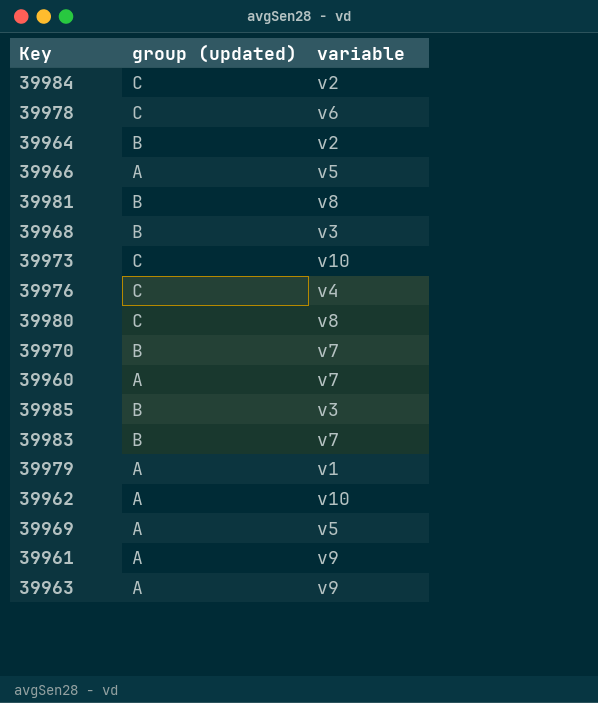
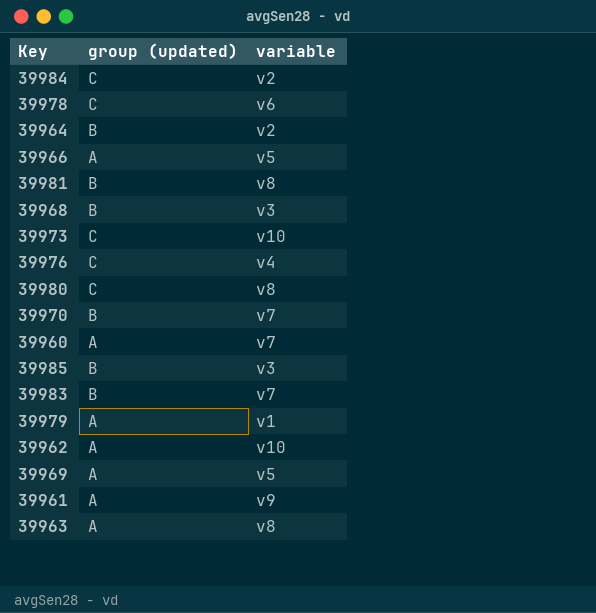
39963 | variable: v9 -> v8

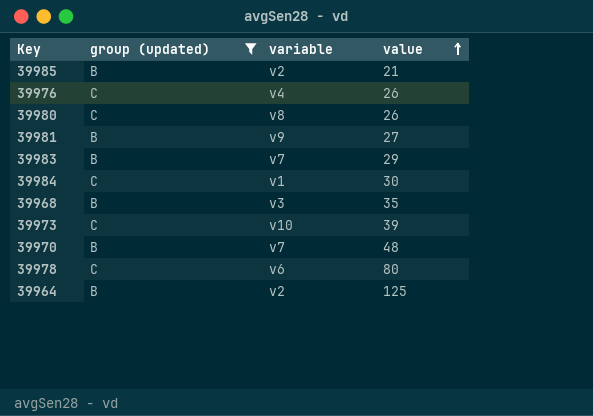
filter: none -> group (updated) != A
row order: none -> value ascending
column value | position: none -> 4
39985 | variable: v3 -> v2
39981 | variable: v8 -> v9
39984 | variable: v2 -> v1

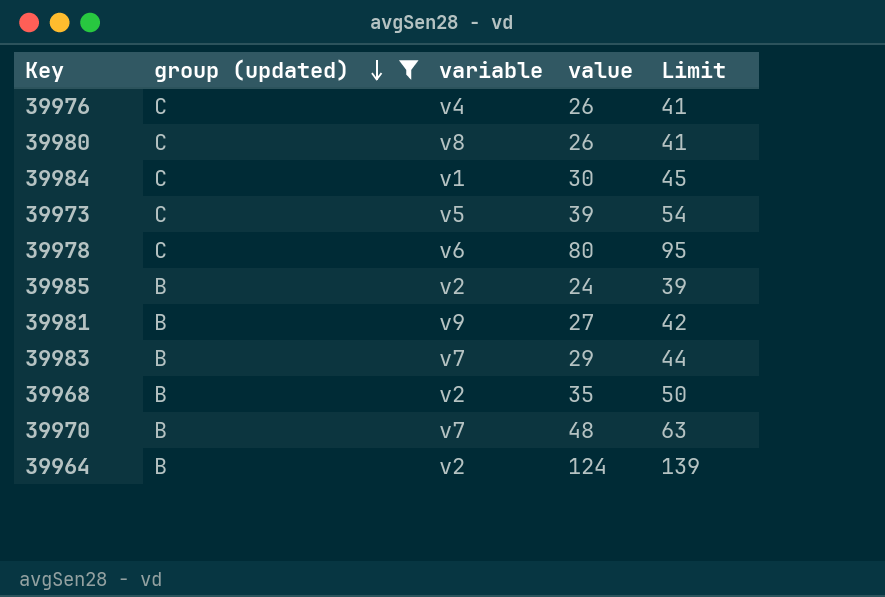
row order: value ascending -> group (updated) descending
column Limit | formula: none -> [value] + 15
39973 | variable: v10 -> v5
39985 | value: 21 -> 24
39968 | variable: v3 -> v2
39964 | value: 125 -> 124

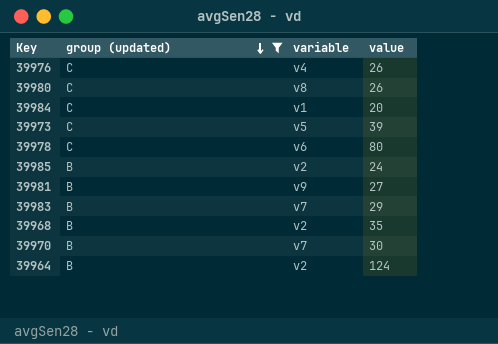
column Limit | formula: [value] + 15 -> none
39984 | value: 30 -> 20
39970 | value: 48 -> 30

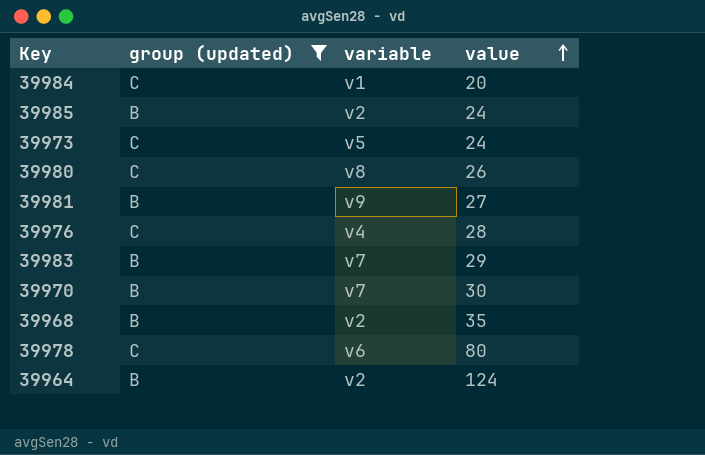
row order: group (updated) descending -> value ascending
39973 | value: 39 -> 24
39976 | value: 26 -> 28

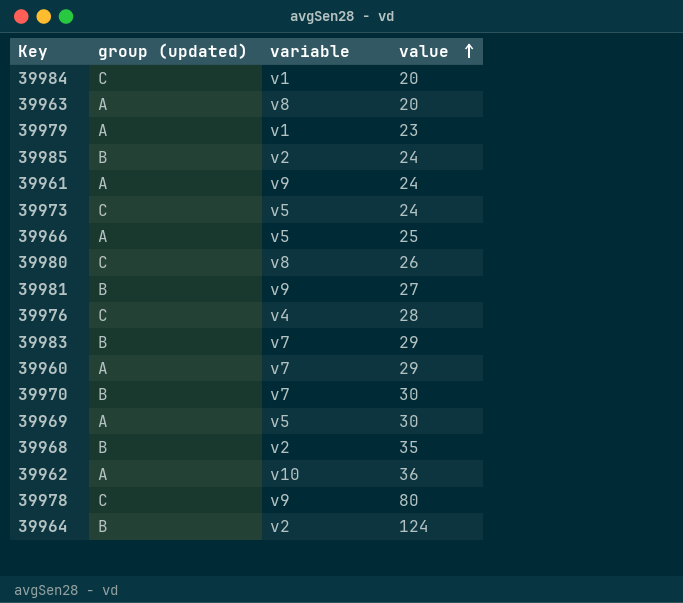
filter: group (updated) != A -> none
39978 | variable: v6 -> v9

